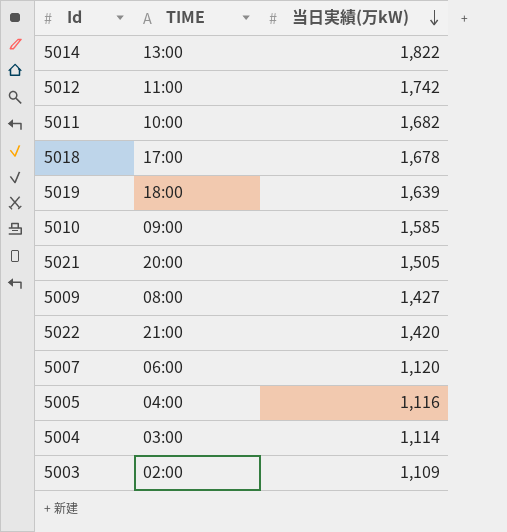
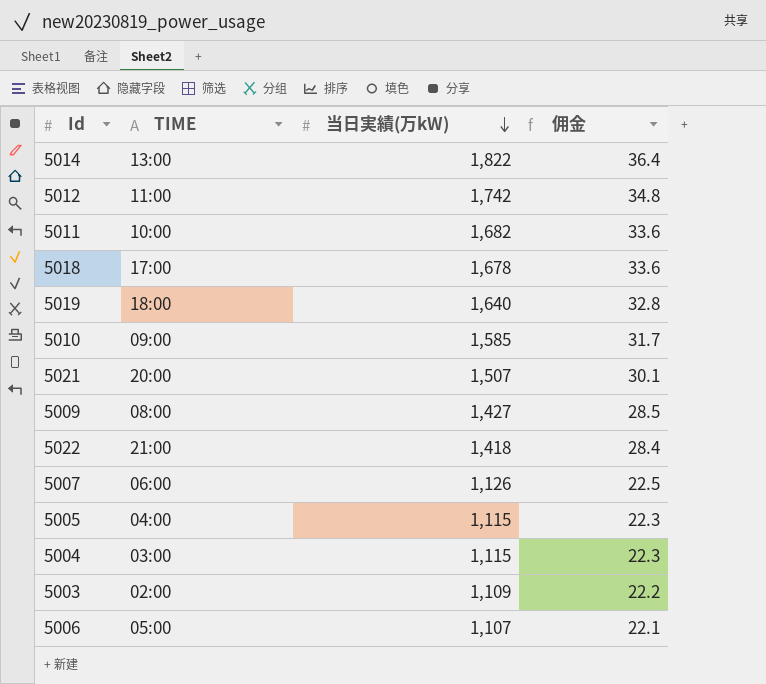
column 佣金 | formula: none -> [当日実績(万kW)] * 0.02
5019 | 当日実績(万kW): 1,639 -> 1,640
5021 | 当日実績(万kW): 1,505 -> 1,507
5022 | 当日実績(万kW): 1,420 -> 1,418
5007 | 当日実績(万kW): 1,120 -> 1,126
5005 | 当日実績(万kW): 1,116 -> 1,115
5004 | 当日実績(万kW): 1,114 -> 1,115
row 5006: none -> 05:00 | 1,107 | 22.1

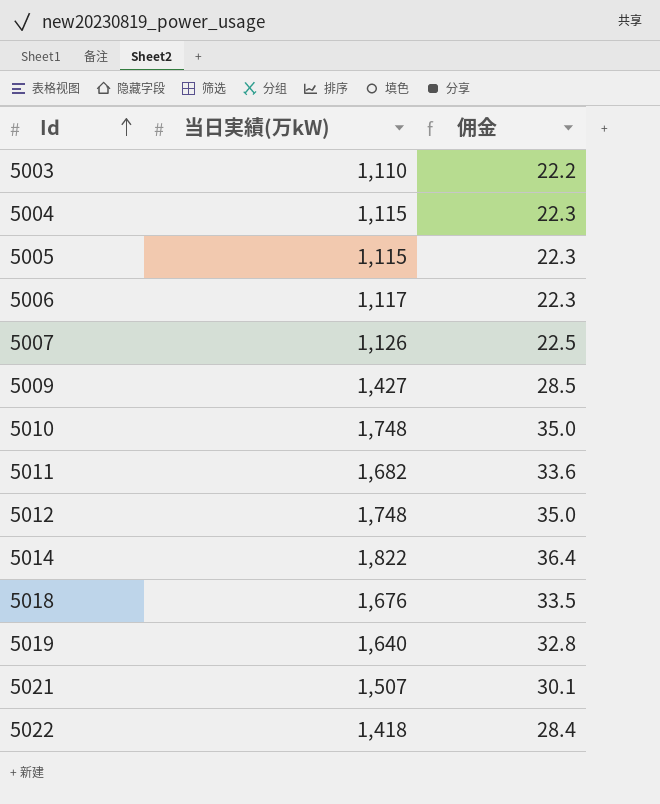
row order: 当日実績(万kW) descending -> Id ascending
column TIME | position: 2 -> none
5003 | 当日実績(万kW): 1,109 -> 1,110
5006 | 当日実績(万kW): 1,107 -> 1,117
5006 | 佣金: 22.1 -> 22.3
5010 | 当日実績(万kW): 1,585 -> 1,748
5010 | 佣金: 31.7 -> 35.0
5012 | 当日実績(万kW): 1,742 -> 1,748
5012 | 佣金: 34.8 -> 35.0
5018 | 当日実績(万kW): 1,678 -> 1,676
5018 | 佣金: 33.6 -> 33.5

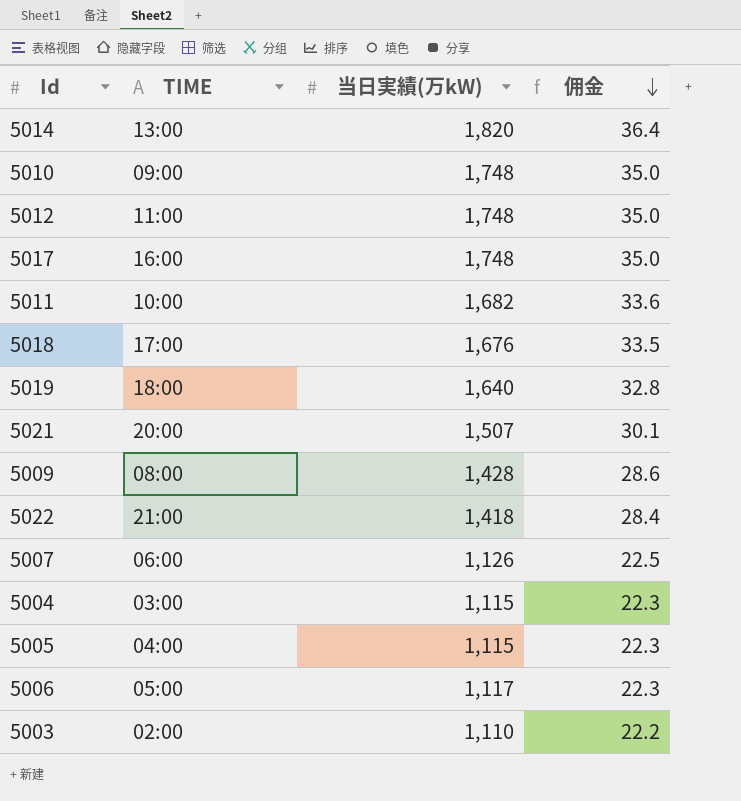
row order: Id ascending -> 佣金 descending
column TIME | position: none -> 2
5014 | 当日実績(万kW): 1,822 -> 1,820
row 5017: none -> 16:00 | 1,748 | 35.0
5009 | 当日実績(万kW): 1,427 -> 1,428
5009 | 佣金: 28.5 -> 28.6

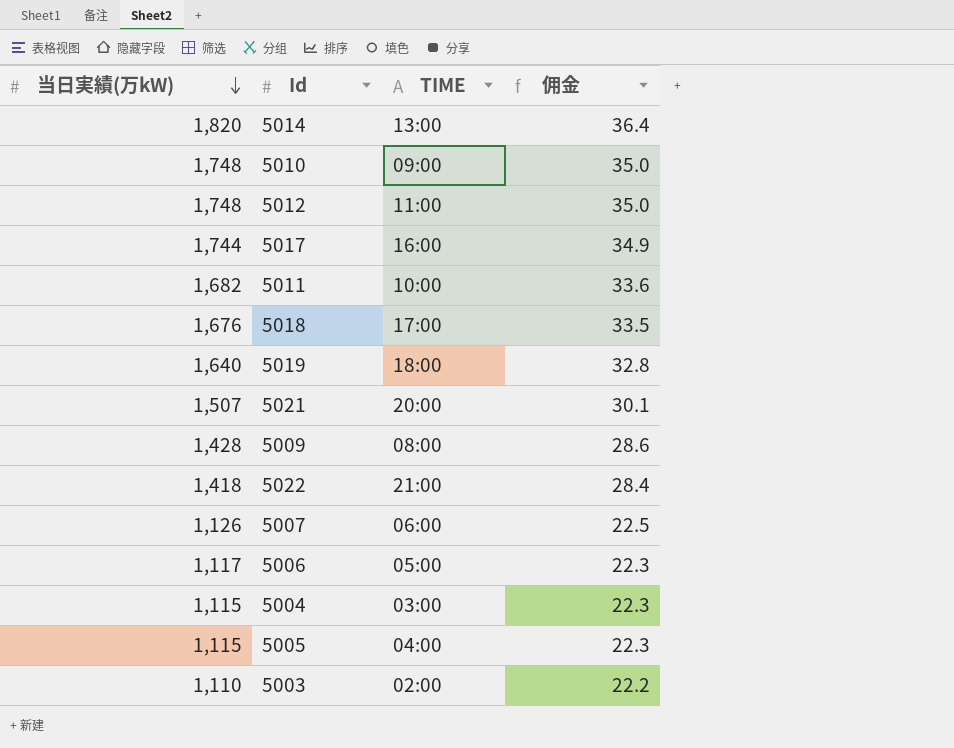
row order: 佣金 descending -> 当日実績(万kW) descending
column 当日実績(万kW) | position: 3 -> 1
5017 | 当日実績(万kW): 1,748 -> 1,744
5017 | 佣金: 35.0 -> 34.9

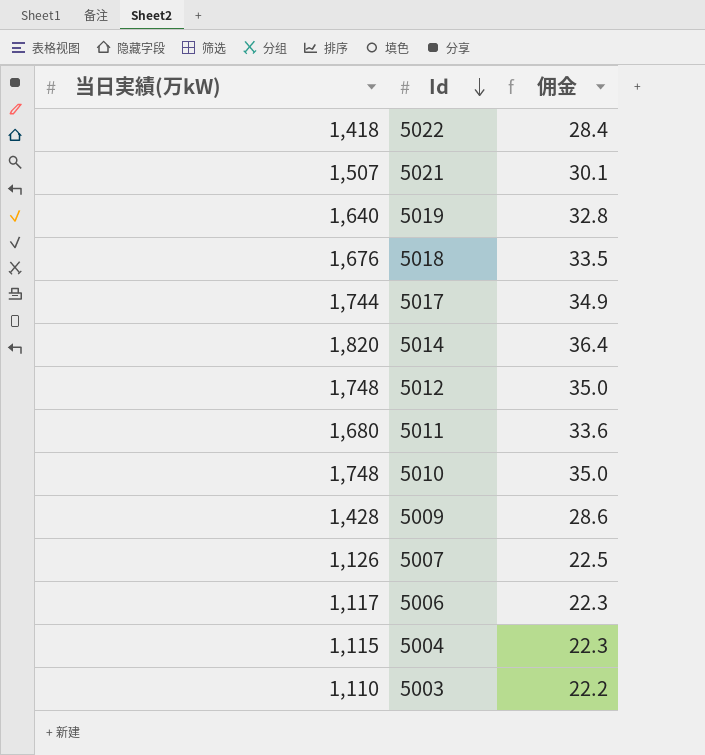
row order: 当日実績(万kW) descending -> Id descending
column TIME | position: 3 -> none
row 5005: 1,115 | 04:00 | 22.3 -> none
5011 | 当日実績(万kW): 1,682 -> 1,680

